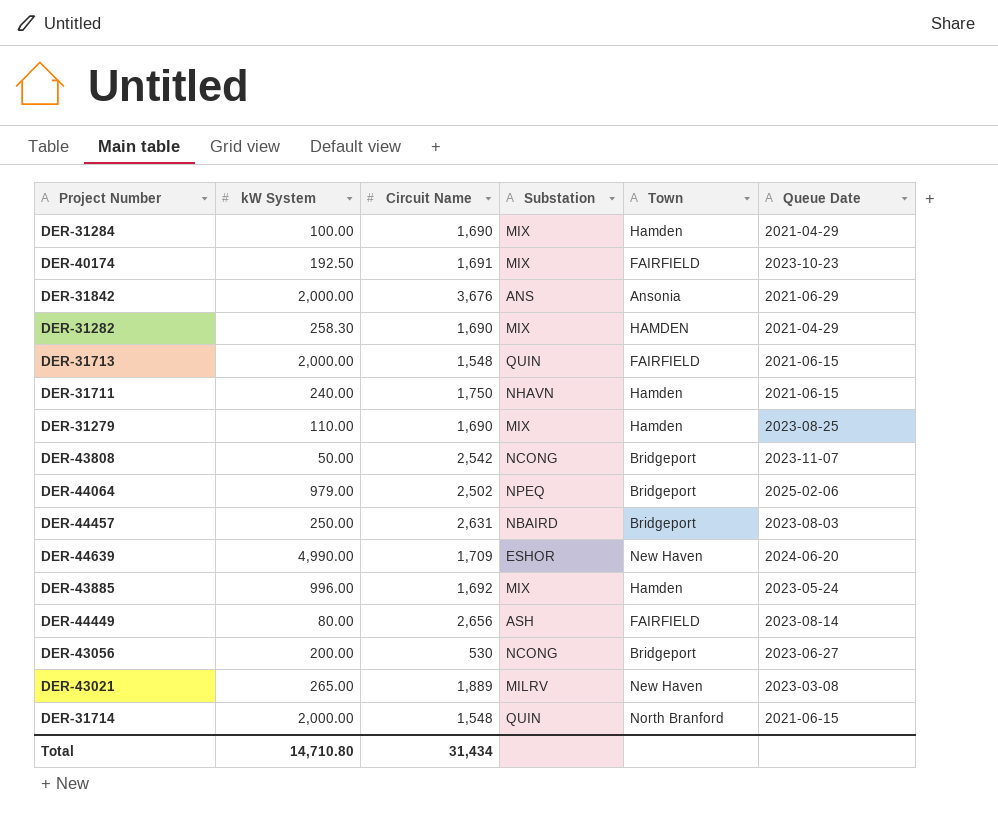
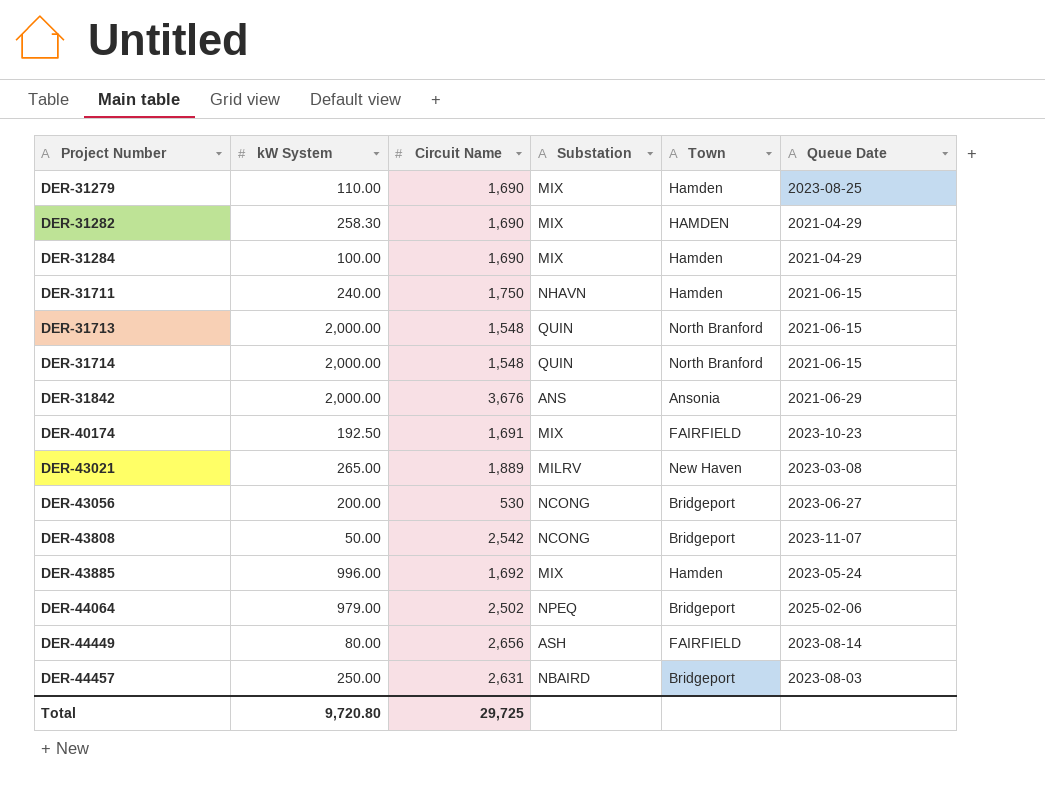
row order: none -> Project Number ascending
row DER-44639: 4,990.00 | 1,709 | ESHOR | New Haven | 2024-06-20 -> none
DER-31713 | Town: FAIRFIELD -> North Branford
Total | kW System: 14,710.80 -> 9,720.80
Total | Circuit Name: 31,434 -> 29,725

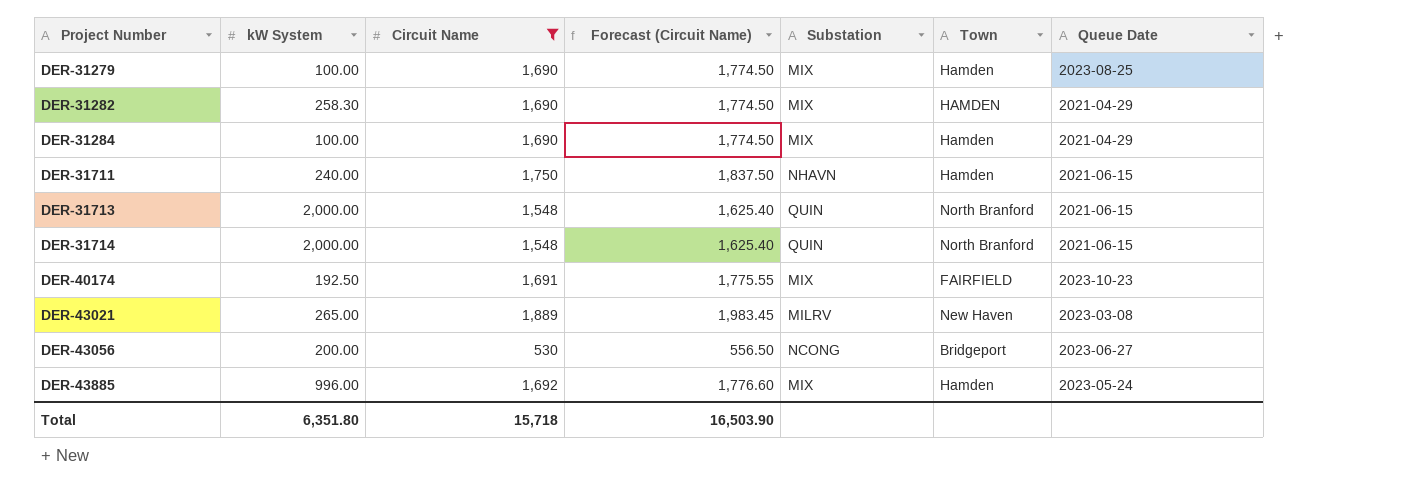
filter: none -> Circuit Name <= 1,889
column Forecast (Circuit Name) | formula: none -> [Circuit Name] * 1.05
DER-31279 | kW System: 110.00 -> 100.00
Total | kW System: 9,720.80 -> 6,351.80
Total | Circuit Name: 29,725 -> 15,718

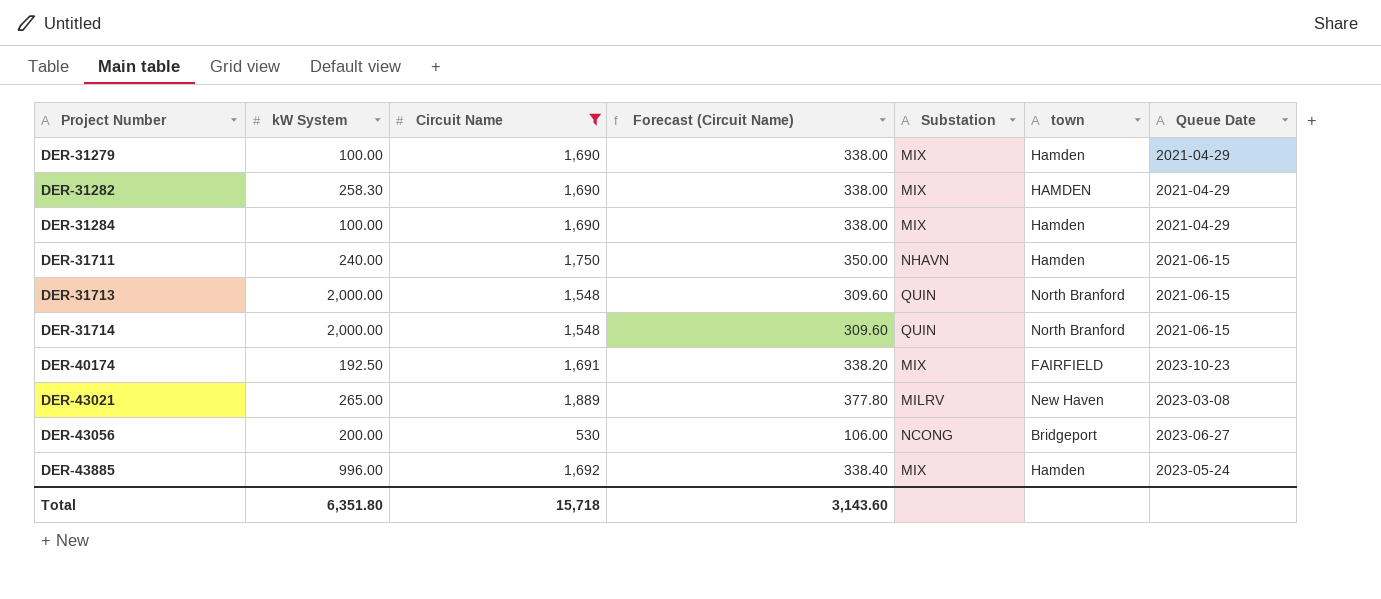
column Forecast (Circuit Name) | formula: [Circuit Name] * 1.05 -> [Circuit Name] * 0.2
column name: Town -> town
DER-31279 | Queue Date: 2023-08-25 -> 2021-04-29
Total | Forecast (Circuit Name): 16,503.90 -> 3,143.60

